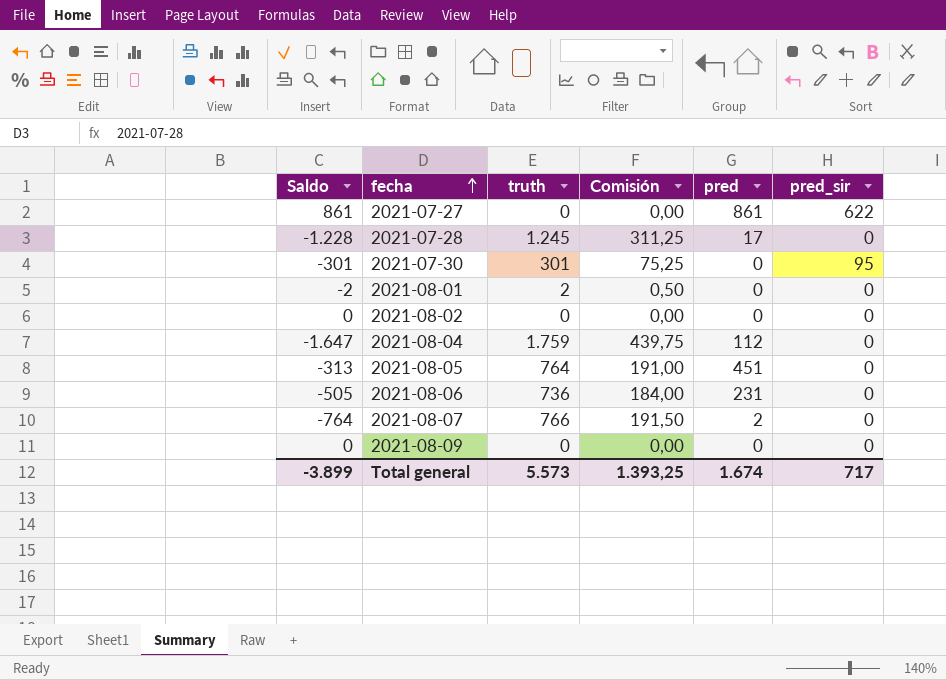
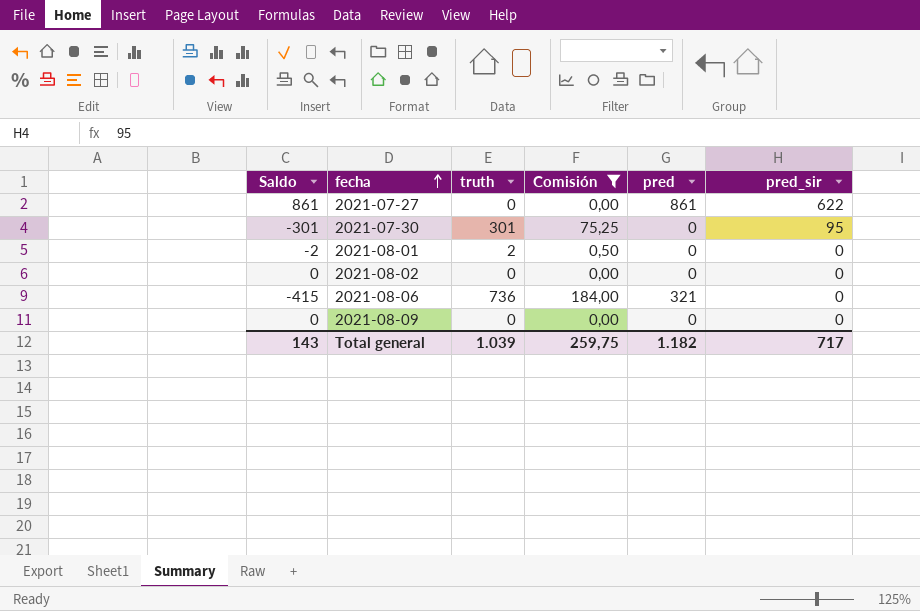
filter: none -> Comisión <= 184,00
2021-08-06 | Saldo: -505 -> -415
2021-08-06 | pred: 231 -> 321
Total general | Saldo: -3.899 -> 143
Total general | truth: 5.573 -> 1.039
Total general | Comisión: 1.393,25 -> 259,75
Total general | pred: 1.674 -> 1.182

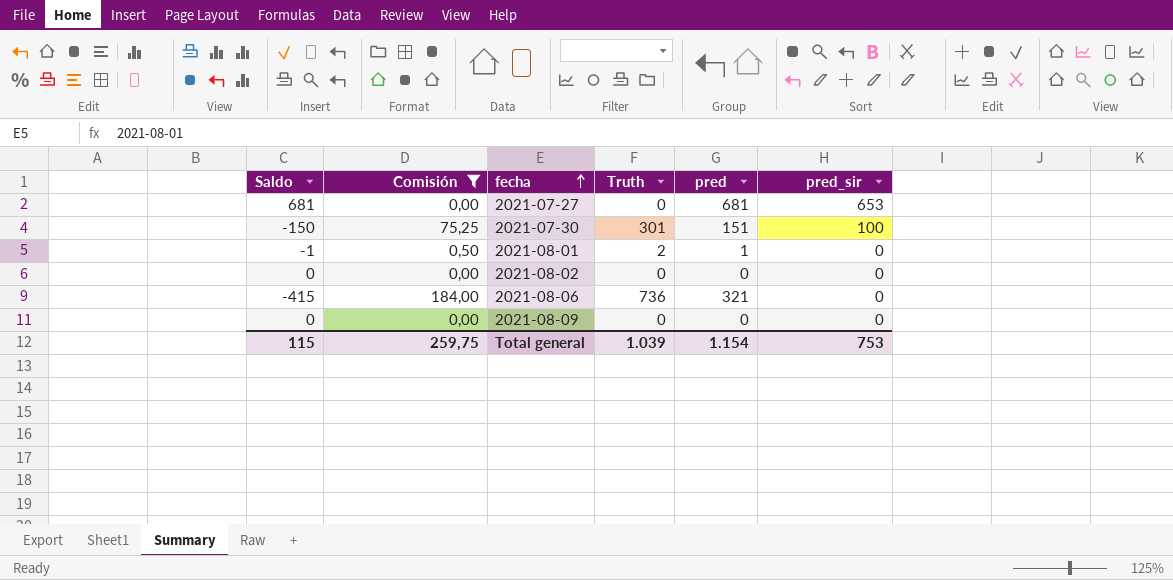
column Comisión | position: 4 -> 2
column name: truth -> Truth
2021-07-27 | Saldo: 861 -> 681
2021-07-27 | pred: 861 -> 681
2021-07-27 | pred_sir: 622 -> 653
2021-07-30 | Saldo: -301 -> -150
2021-07-30 | pred: 0 -> 151
2021-07-30 | pred_sir: 95 -> 100
2021-08-01 | Saldo: -2 -> -1
2021-08-01 | pred: 0 -> 1
Total general | Saldo: 143 -> 115
Total general | pred: 1.182 -> 1.154
Total general | pred_sir: 717 -> 753

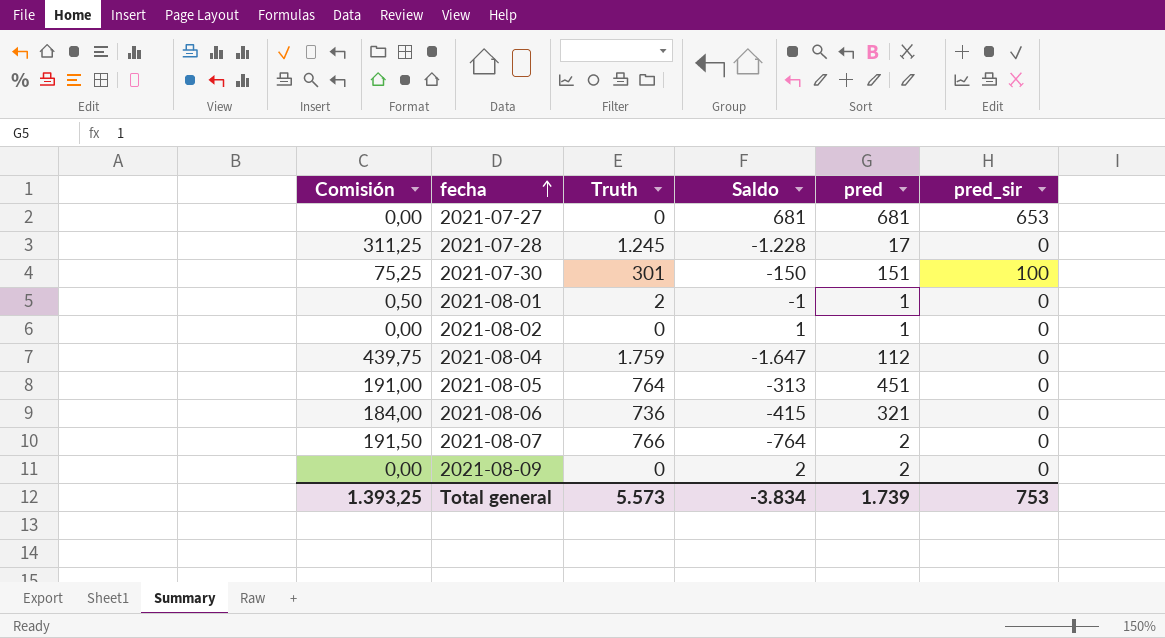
filter: Comisión <= 184,00 -> none
column Saldo | position: 1 -> 4
2021-08-02 | Saldo: 0 -> 1
2021-08-02 | pred: 0 -> 1
2021-08-09 | Saldo: 0 -> 2
2021-08-09 | pred: 0 -> 2
Total general | Comisión: 259,75 -> 1.393,25
Total general | Truth: 1.039 -> 5.573
Total general | Saldo: 115 -> -3.834
Total general | pred: 1.154 -> 1.739

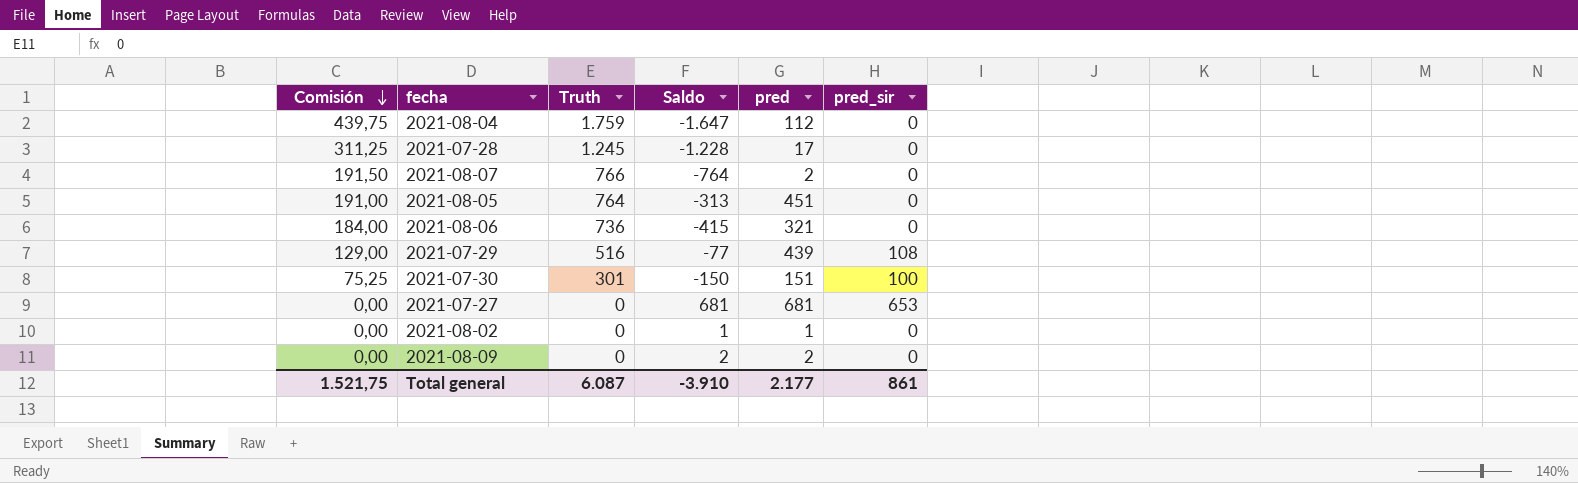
row order: fecha ascending -> Comisión descending
row 2021-08-01: 0,50 | 2 | -1 | 1 | 0 -> none
row 2021-07-29: none -> 129,00 | 516 | -77 | 439 | 108
Total general | Comisión: 1.393,25 -> 1.521,75
Total general | Truth: 5.573 -> 6.087
Total general | Saldo: -3.834 -> -3.910
Total general | pred: 1.739 -> 2.177
Total general | pred_sir: 753 -> 861

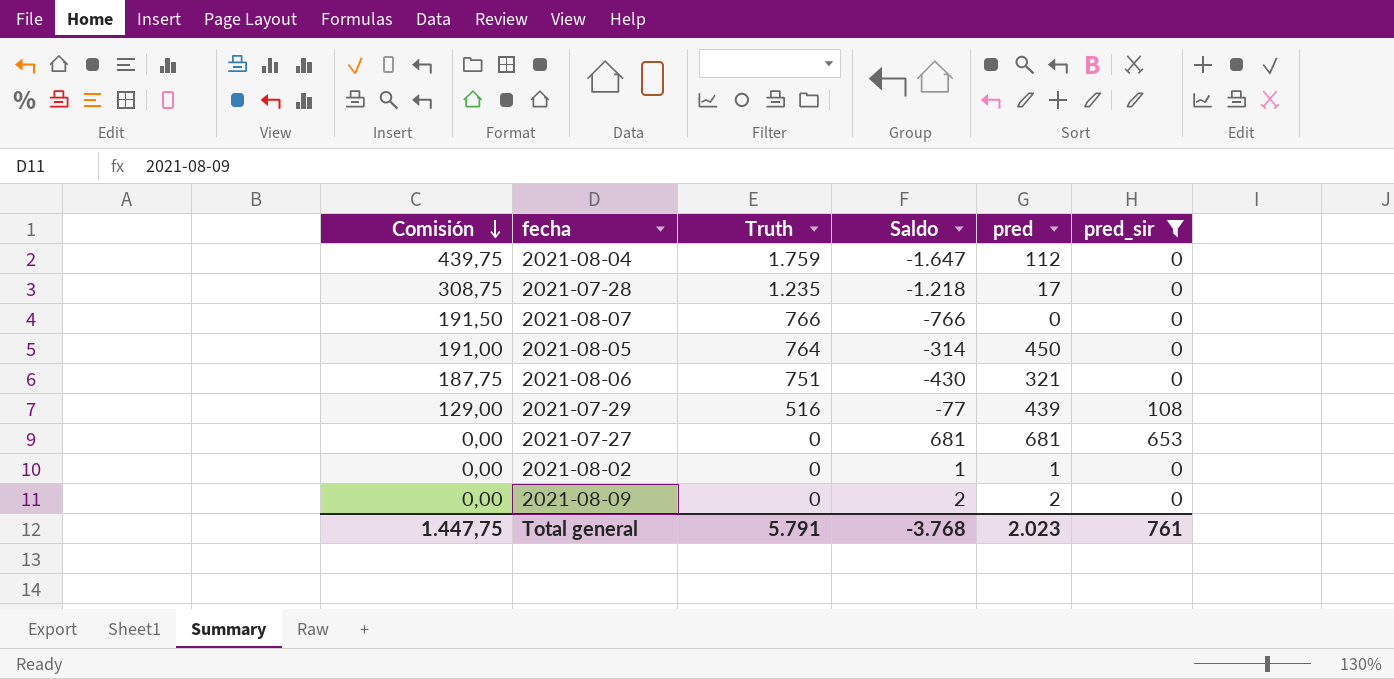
filter: none -> pred_sir != 100
2021-07-28 | Comisión: 311,25 -> 308,75
2021-07-28 | Truth: 1.245 -> 1.235
2021-07-28 | Saldo: -1.228 -> -1.218
2021-08-07 | Saldo: -764 -> -766
2021-08-07 | pred: 2 -> 0
2021-08-05 | Saldo: -313 -> -314
2021-08-05 | pred: 451 -> 450
2021-08-06 | Comisión: 184,00 -> 187,75
2021-08-06 | Truth: 736 -> 751
2021-08-06 | Saldo: -415 -> -430
Total general | Comisión: 1.521,75 -> 1.447,75
Total general | Truth: 6.087 -> 5.791
Total general | Saldo: -3.910 -> -3.768
Total general | pred: 2.177 -> 2.023
Total general | pred_sir: 861 -> 761

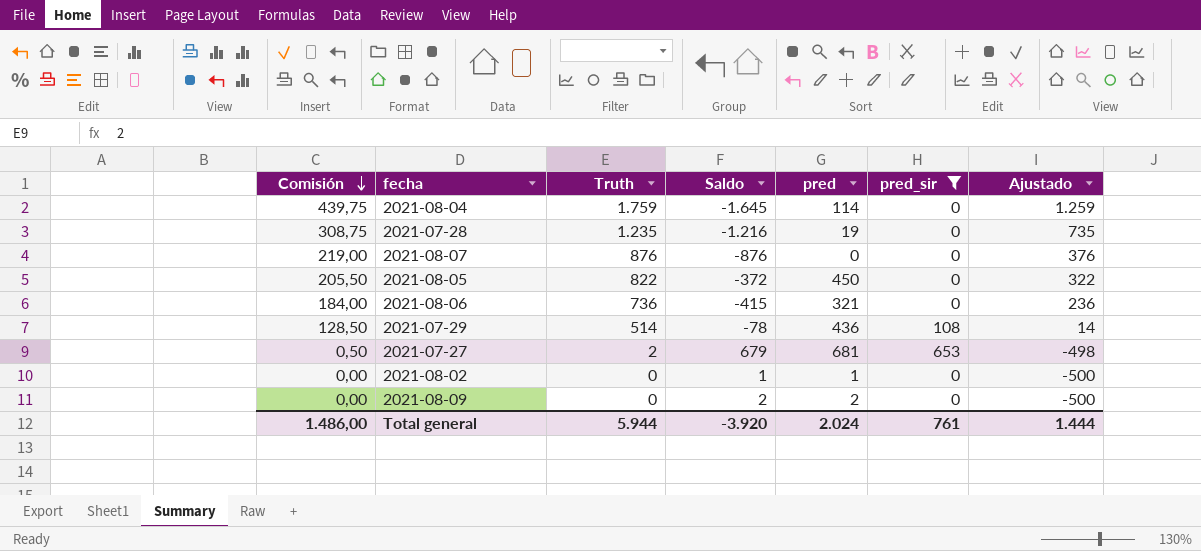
column Ajustado | formula: none -> [Truth] - 500
2021-08-04 | Saldo: -1.647 -> -1.645
2021-08-04 | pred: 112 -> 114
2021-07-28 | Saldo: -1.218 -> -1.216
2021-07-28 | pred: 17 -> 19
2021-08-07 | Comisión: 191,50 -> 219,00
2021-08-07 | Truth: 766 -> 876
2021-08-07 | Saldo: -766 -> -876
2021-08-05 | Comisión: 191,00 -> 205,50
2021-08-05 | Truth: 764 -> 822
2021-08-05 | Saldo: -314 -> -372
2021-08-06 | Comisión: 187,75 -> 184,00
2021-08-06 | Truth: 751 -> 736
2021-08-06 | Saldo: -430 -> -415
2021-07-29 | Comisión: 129,00 -> 128,50
2021-07-29 | Truth: 516 -> 514
2021-07-29 | Saldo: -77 -> -78
2021-07-29 | pred: 439 -> 436
2021-07-27 | Comisión: 0,00 -> 0,50
2021-07-27 | Truth: 0 -> 2
2021-07-27 | Saldo: 681 -> 679
Total general | Comisión: 1.447,75 -> 1.486,00
Total general | Truth: 5.791 -> 5.944
Total general | Saldo: -3.768 -> -3.920
Total general | pred: 2.023 -> 2.024

